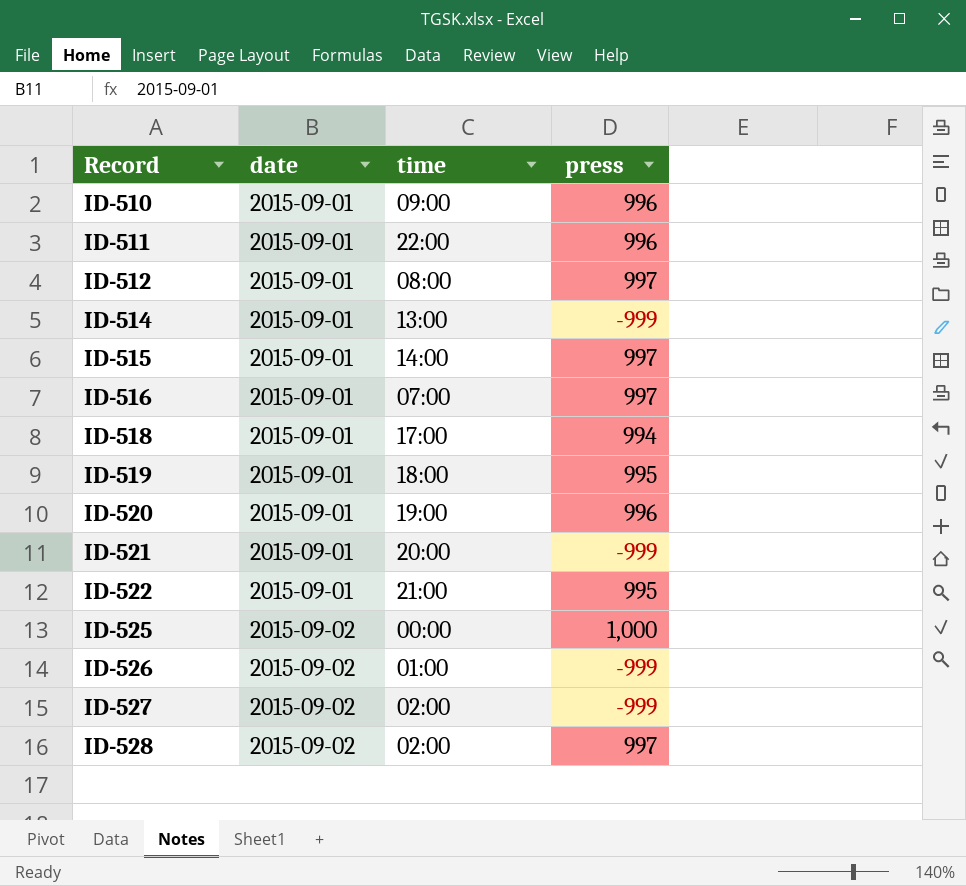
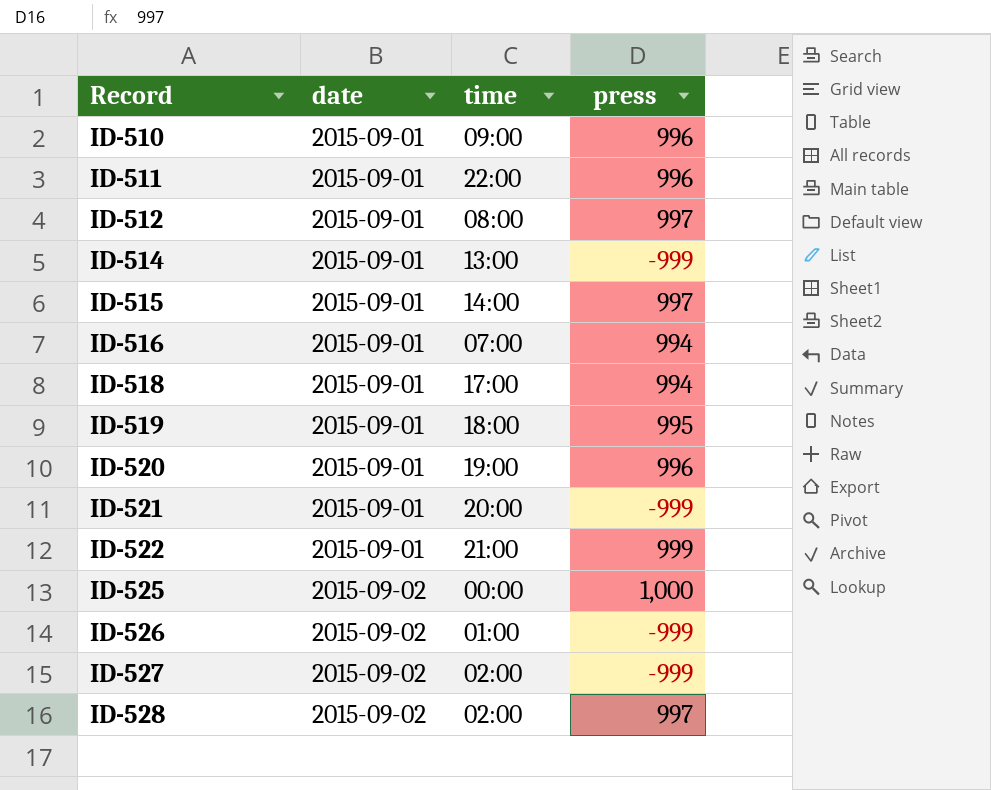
ID-516 | press: 997 -> 994
ID-522 | press: 995 -> 999

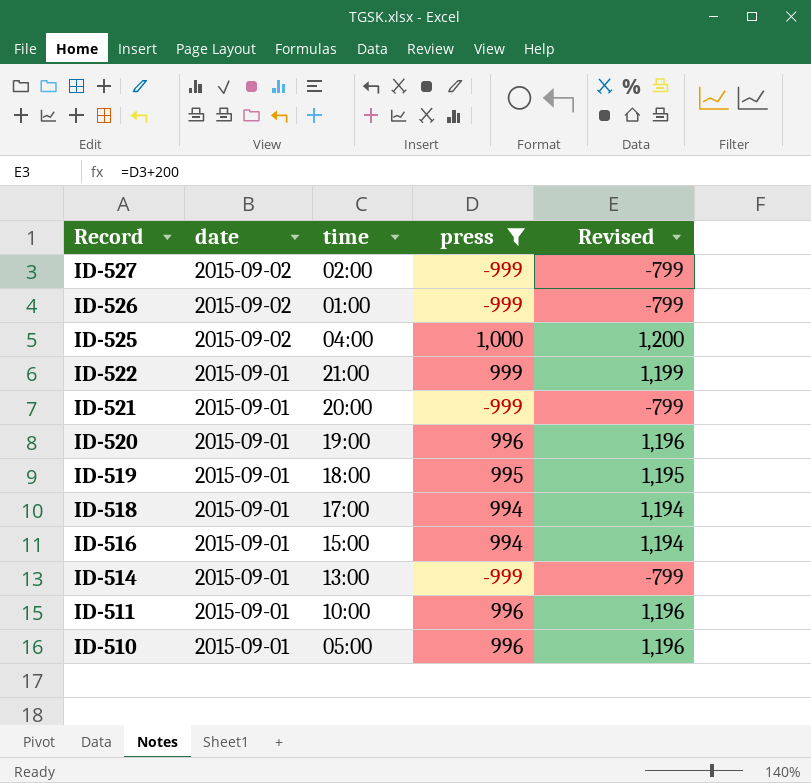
filter: none -> press != 997
row order: Record ascending -> Record descending
column Revised | formula: none -> [press] + 200
ID-525 | time: 00:00 -> 04:00
ID-516 | time: 07:00 -> 15:00
ID-511 | time: 22:00 -> 10:00
ID-510 | time: 09:00 -> 05:00

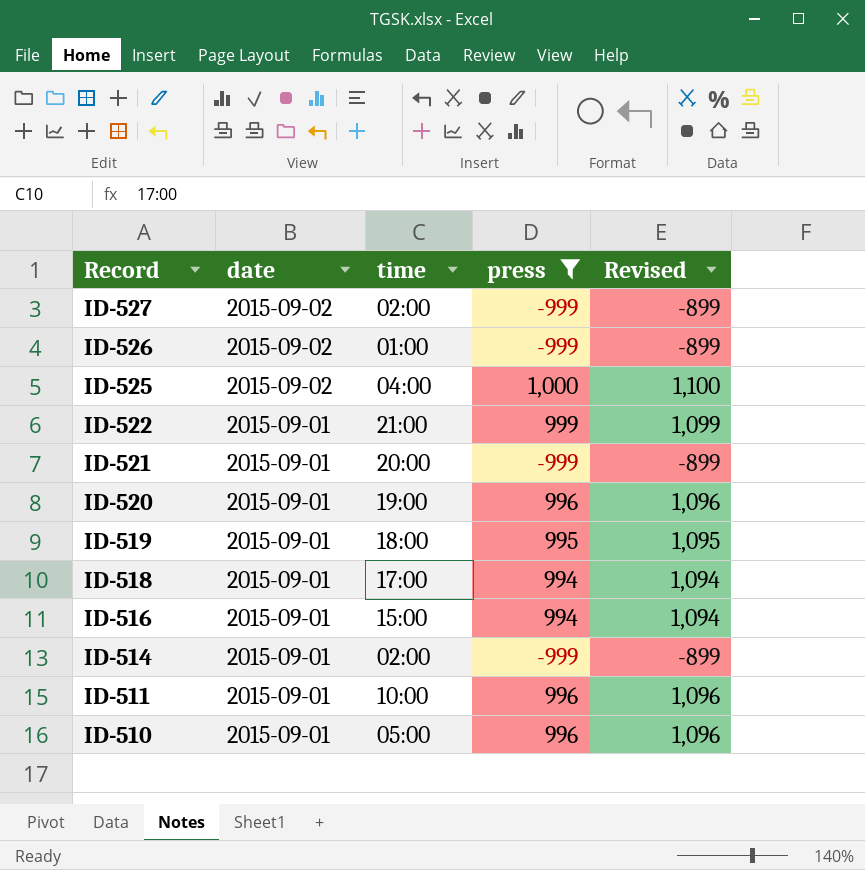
column Revised | formula: [press] + 200 -> [press] + 100
ID-514 | time: 13:00 -> 02:00

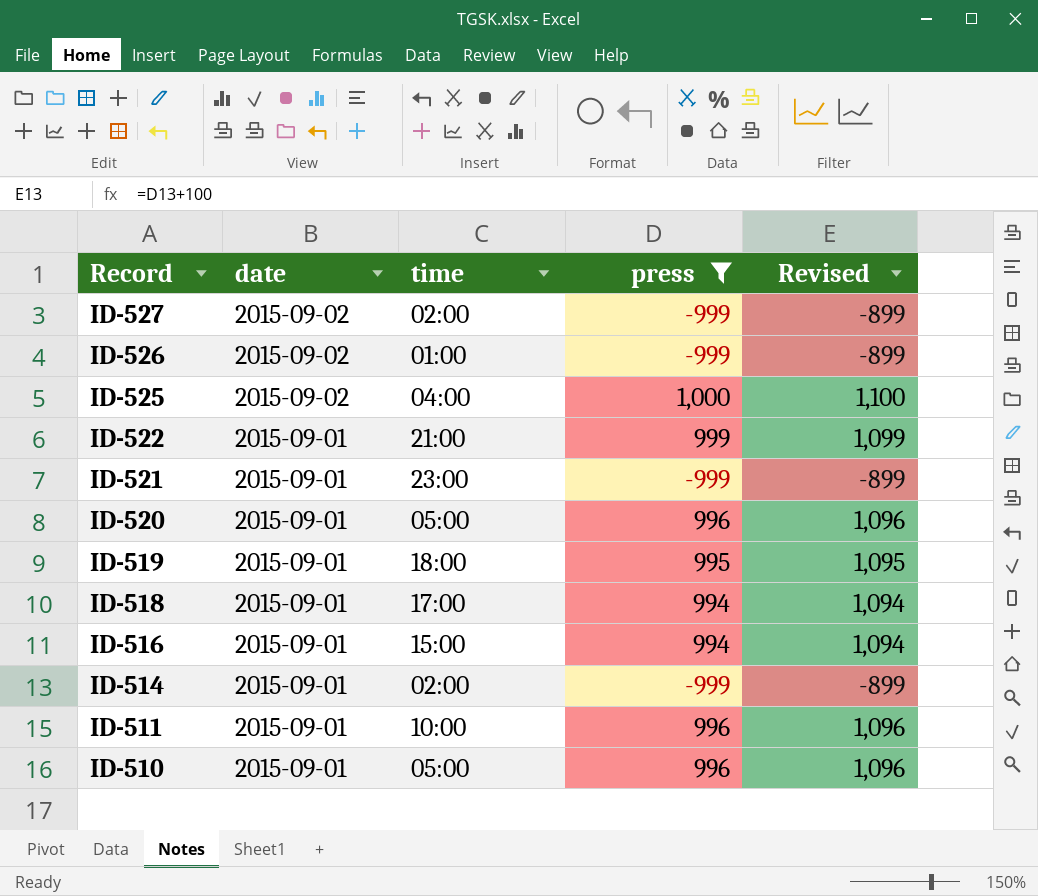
ID-521 | time: 20:00 -> 23:00
ID-520 | time: 19:00 -> 05:00

